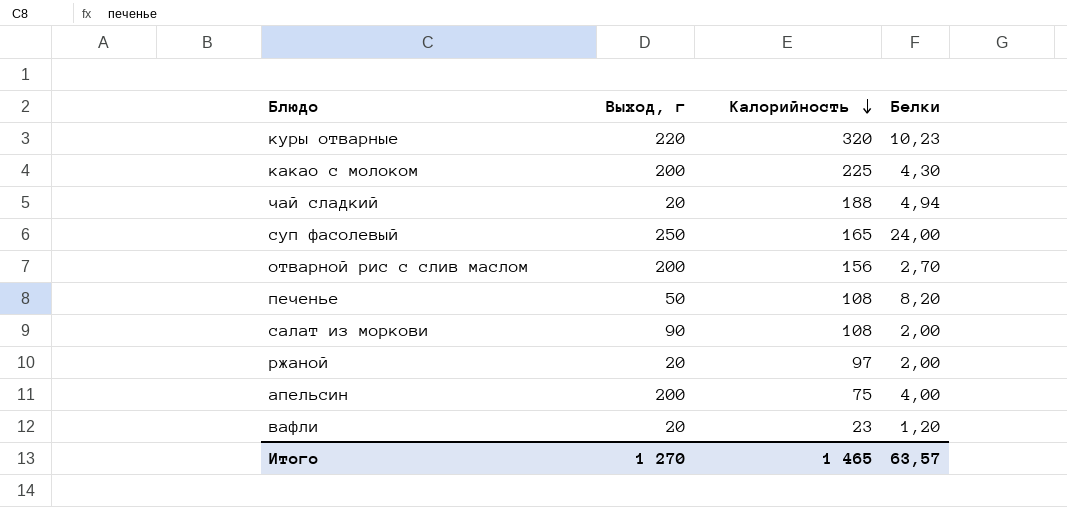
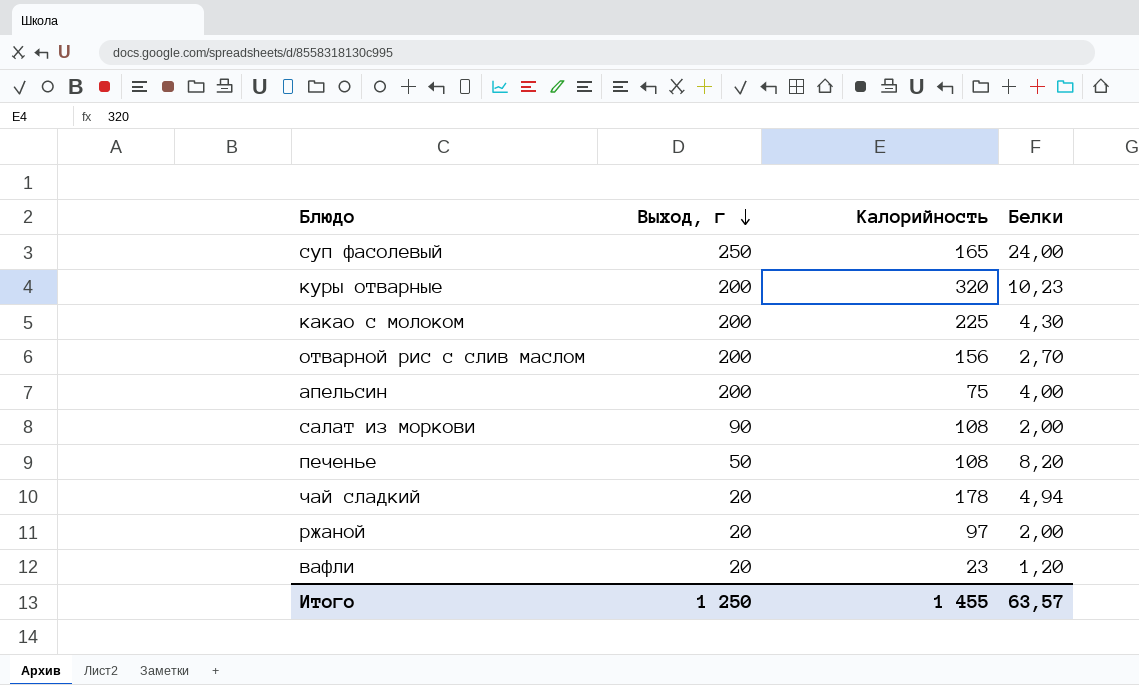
row order: Калорийность descending -> Выход, г descending
куры отварные | Выход, г: 220 -> 200
чай сладкий | Калорийность: 188 -> 178
Итого | Выход, г: 1 270 -> 1 250
Итого | Калорийность: 1 465 -> 1 455

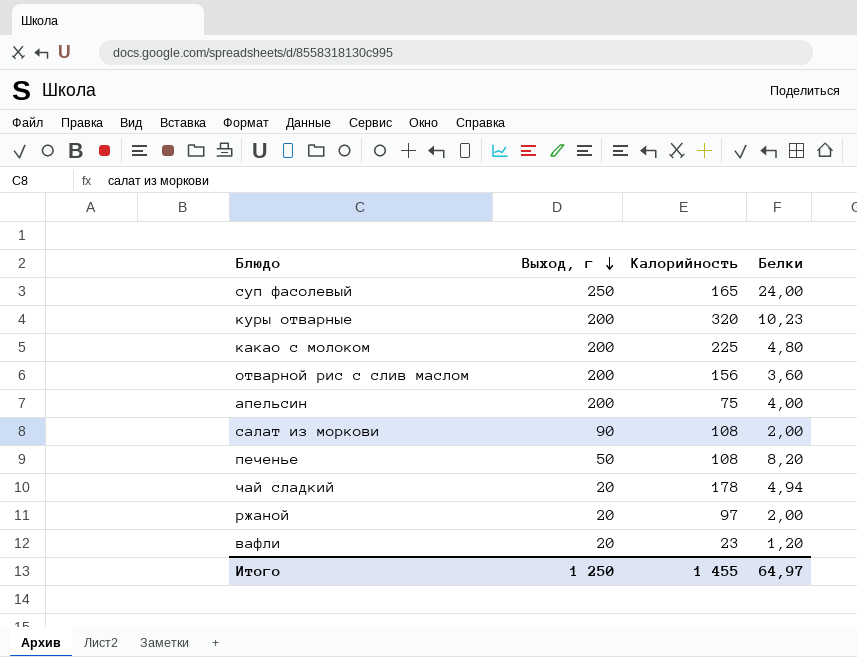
какао с молоком | Белки: 4,30 -> 4,80
отварной рис с слив маслом | Белки: 2,70 -> 3,60
Итого | Белки: 63,57 -> 64,97

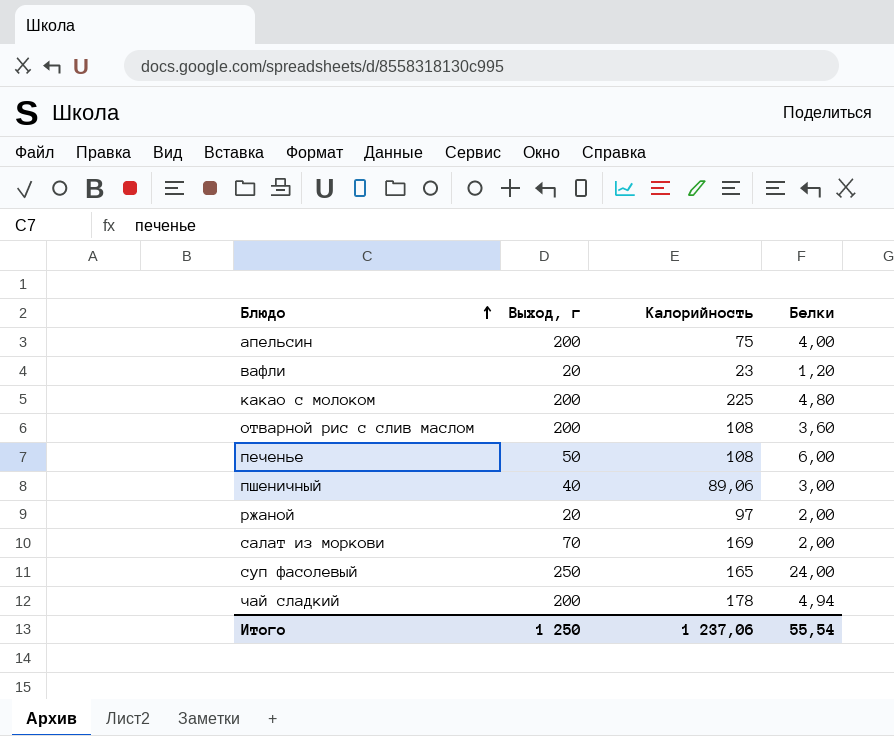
row order: Выход, г descending -> Блюдо ascending
row куры отварные: 200 | 320 | 10,23 -> none
отварной рис с слив маслом | Калорийность: 156 -> 108
печенье | Белки: 8,20 -> 6,00
row пшеничный: none -> 40 | 89,06 | 3,00
салат из моркови | Выход, г: 90 -> 70
салат из моркови | Калорийность: 108 -> 169
чай сладкий | Выход, г: 20 -> 200
Итого | Калорийность: 1 455 -> 1 237,06
Итого | Белки: 64,97 -> 55,54

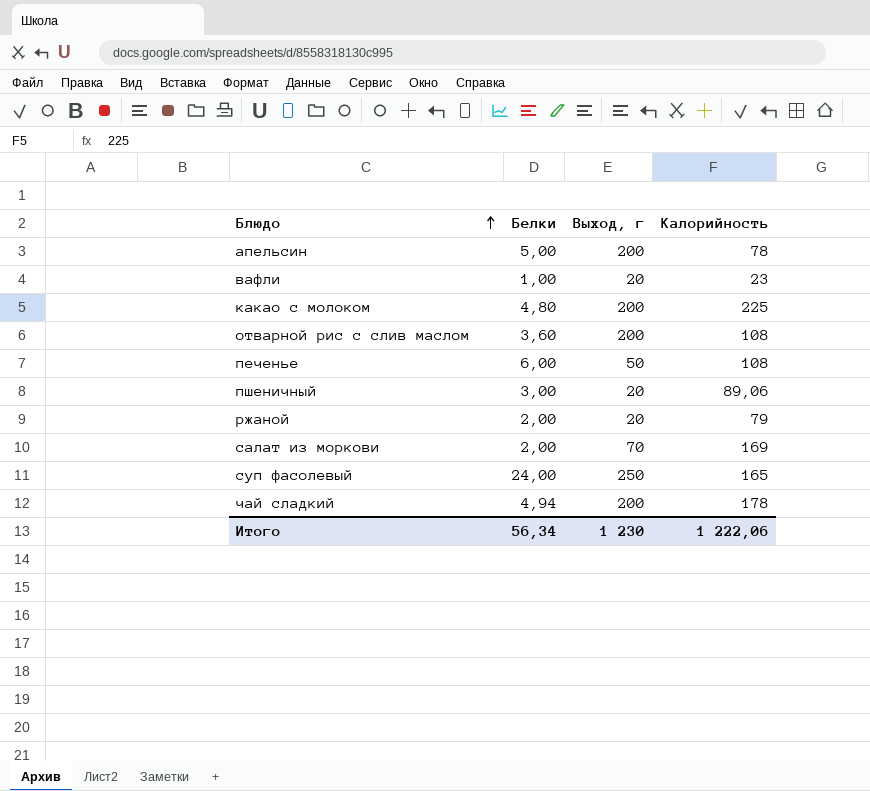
column Белки | position: 4 -> 2
апельсин | Белки: 4,00 -> 5,00
апельсин | Калорийность: 75 -> 78
вафли | Белки: 1,20 -> 1,00
пшеничный | Выход, г: 40 -> 20
ржаной | Калорийность: 97 -> 79
Итого | Белки: 55,54 -> 56,34
Итого | Выход, г: 1 250 -> 1 230
Итого | Калорийность: 1 237,06 -> 1 222,06

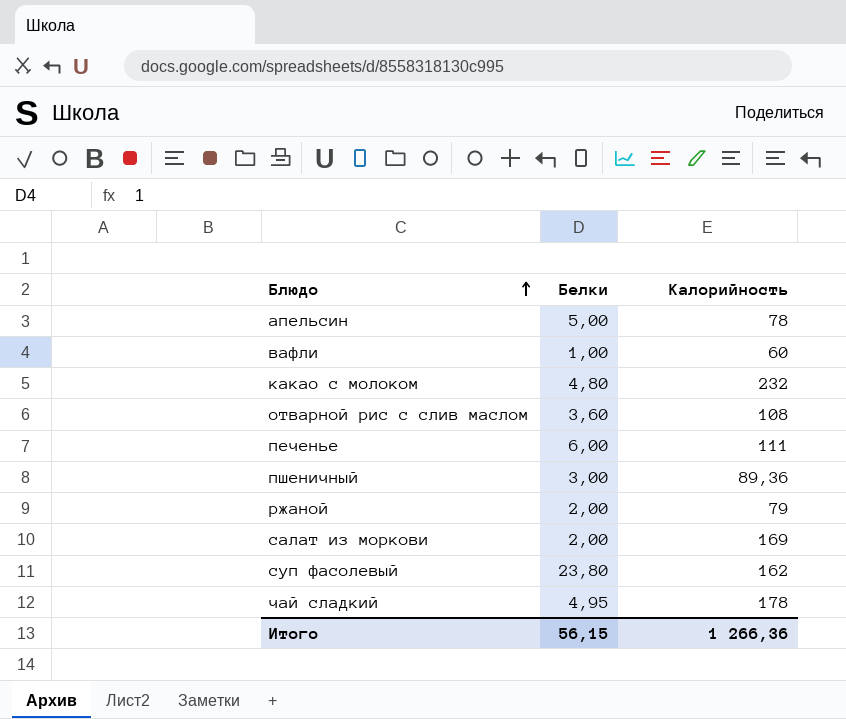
column Выход, г | position: 3 -> none
вафли | Калорийность: 23 -> 60
какао с молоком | Калорийность: 225 -> 232
печенье | Калорийность: 108 -> 111
пшеничный | Калорийность: 89,06 -> 89,36
суп фасолевый | Белки: 24,00 -> 23,80
суп фасолевый | Калорийность: 165 -> 162
чай сладкий | Белки: 4,94 -> 4,95
Итого | Белки: 56,34 -> 56,15
Итого | Калорийность: 1 222,06 -> 1 266,36

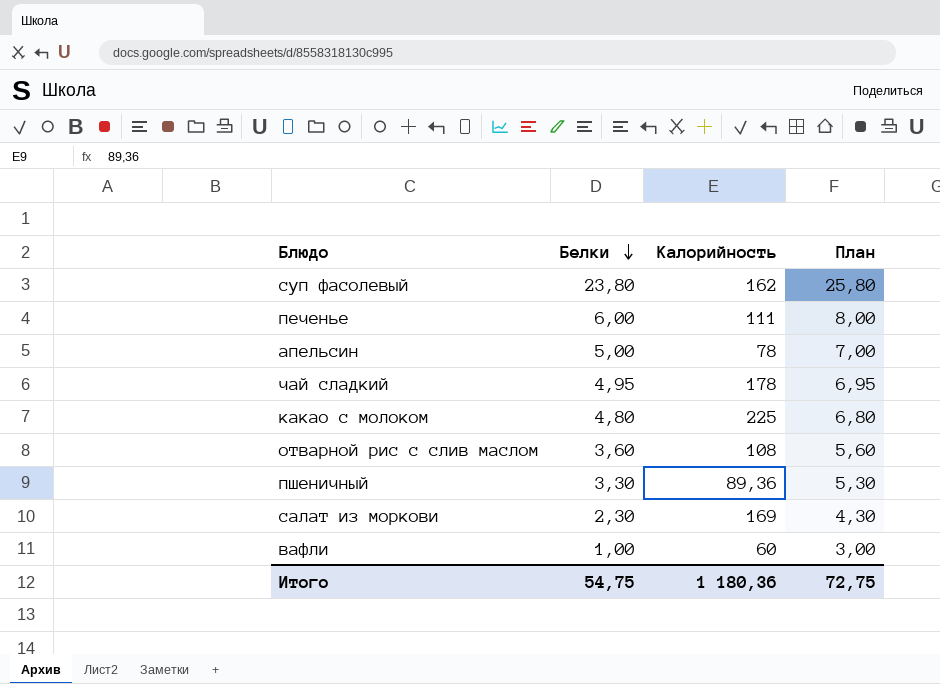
row order: Блюдо ascending -> Белки descending
column План | formula: none -> [Белки] + 2
row ржаной: 2,00 | 79 -> none
какао с молоком | Калорийность: 232 -> 225
пшеничный | Белки: 3,00 -> 3,30
салат из моркови | Белки: 2,00 -> 2,30
Итого | Белки: 56,15 -> 54,75
Итого | Калорийность: 1 266,36 -> 1 180,36

